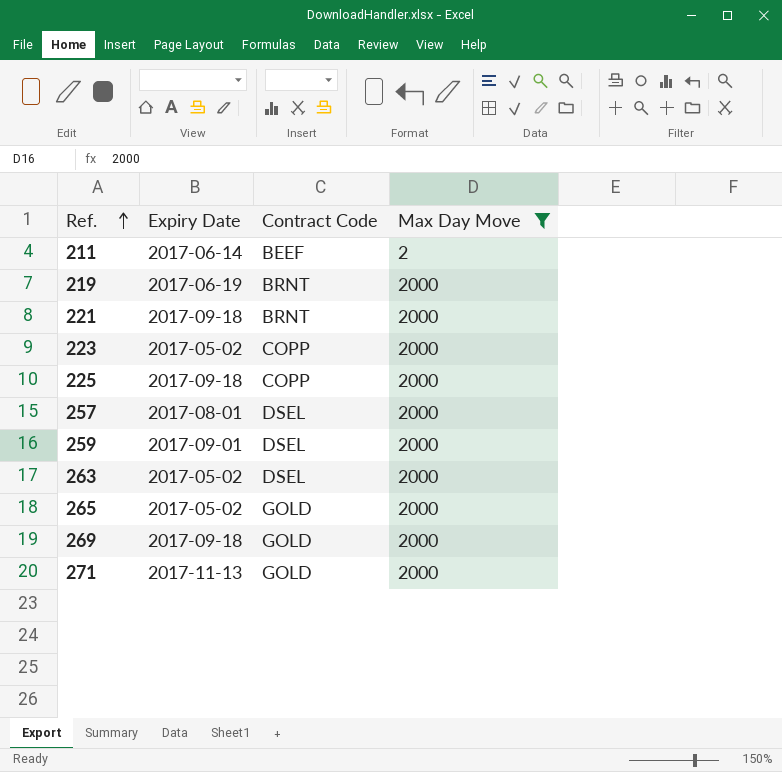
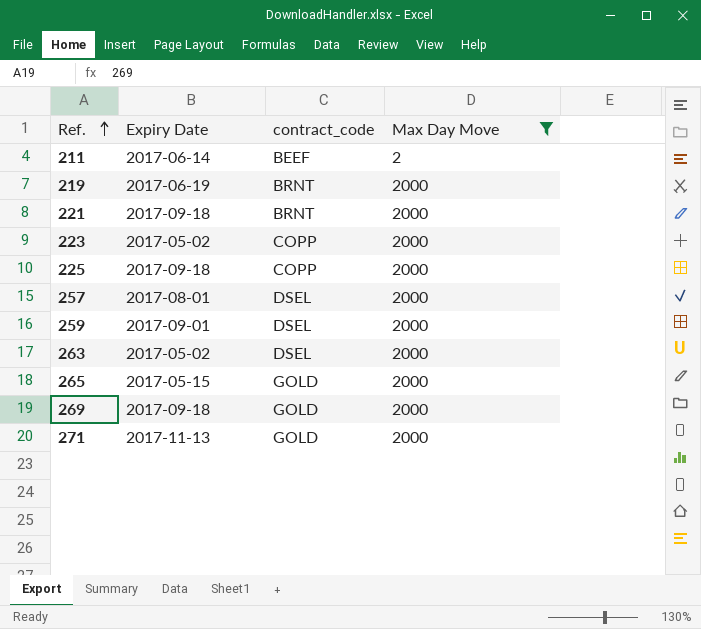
column name: Contract Code -> contract_code
265 | Expiry Date: 2017-05-02 -> 2017-05-15

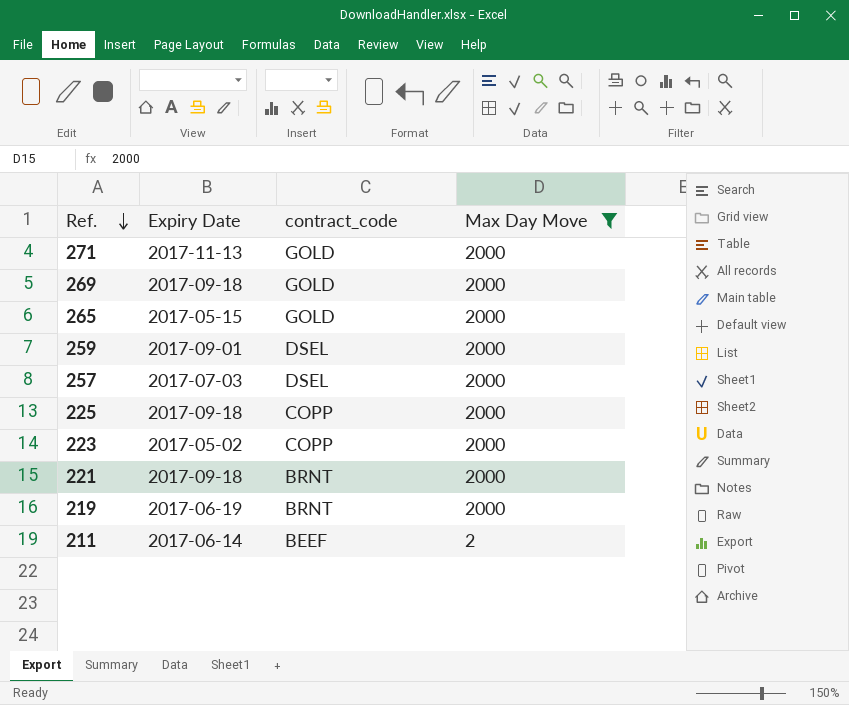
row order: Ref. ascending -> Ref. descending
row 263: 2017-05-02 | DSEL | 2000 -> none
257 | Expiry Date: 2017-08-01 -> 2017-07-03

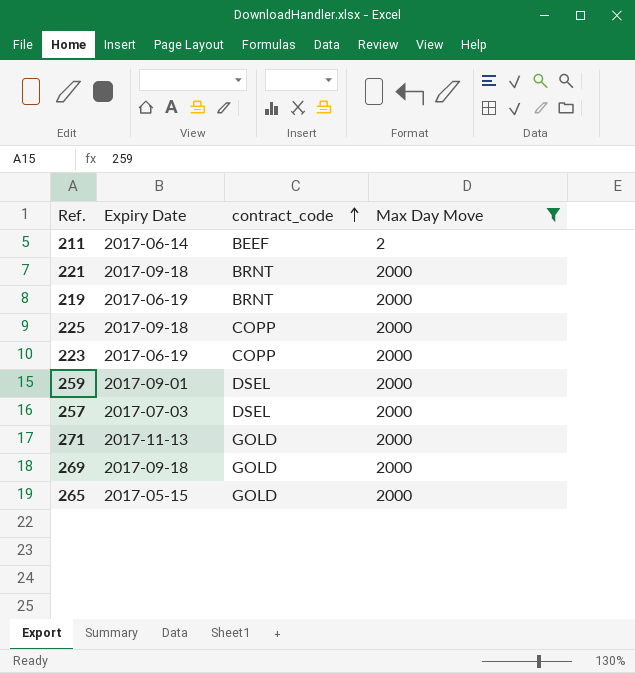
row order: Ref. descending -> contract_code ascending
223 | Expiry Date: 2017-05-02 -> 2017-06-19

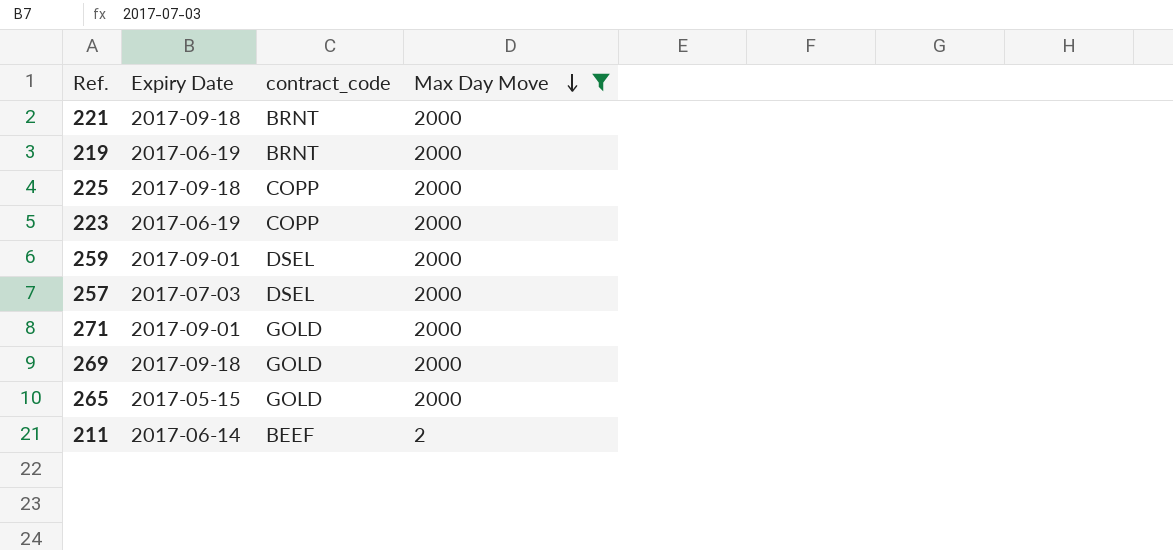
row order: contract_code ascending -> Max Day Move descending
271 | Expiry Date: 2017-11-13 -> 2017-09-01

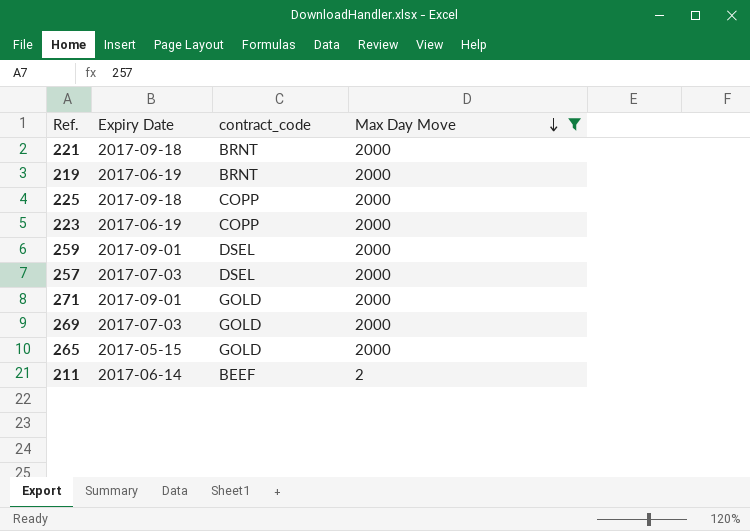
269 | Expiry Date: 2017-09-18 -> 2017-07-03

